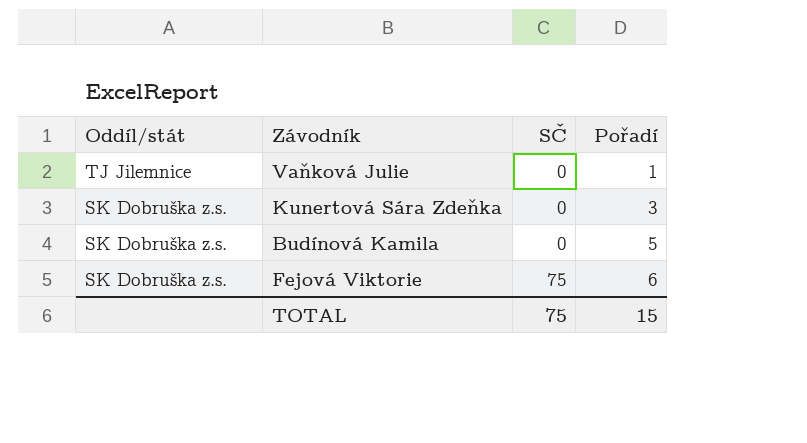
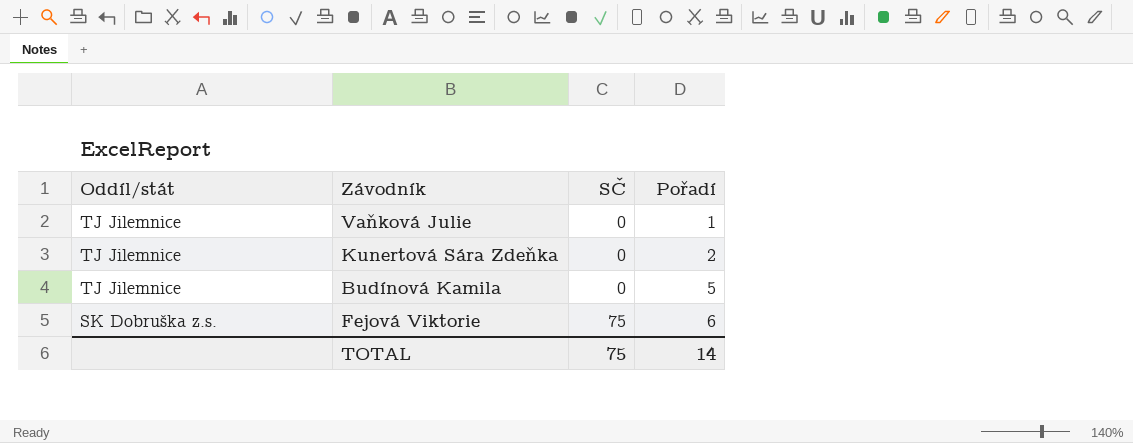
Kunertová Sára Zdeňka | Oddíl/stát: SK Dobruška z.s. -> TJ Jilemnice
Kunertová Sára Zdeňka | Pořadí: 3 -> 2
Budínová Kamila | Oddíl/stát: SK Dobruška z.s. -> TJ Jilemnice
TOTAL | Pořadí: 15 -> 14

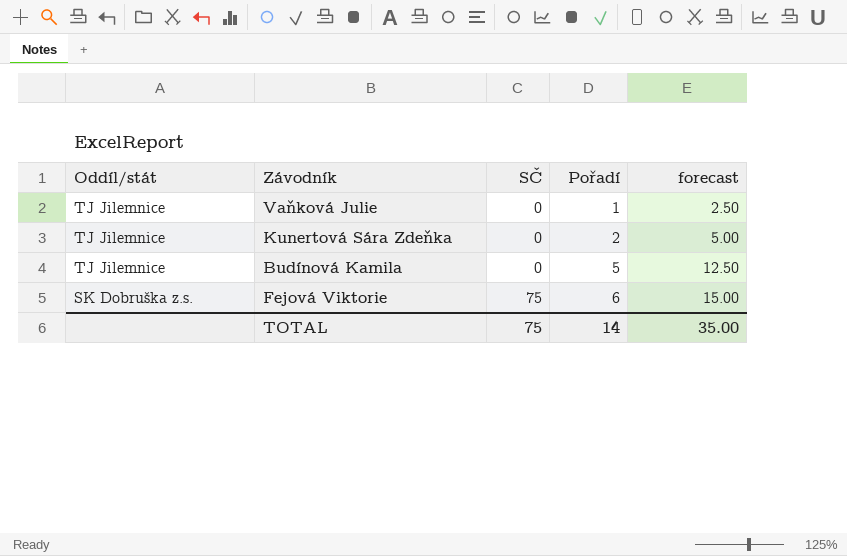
column forecast | formula: none -> [Pořadí] * 2.5

